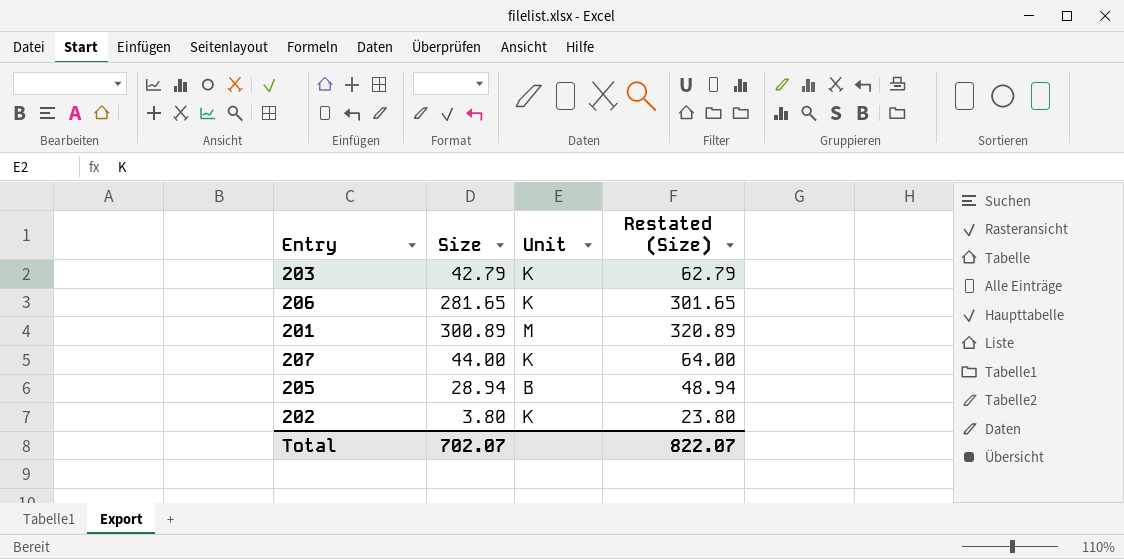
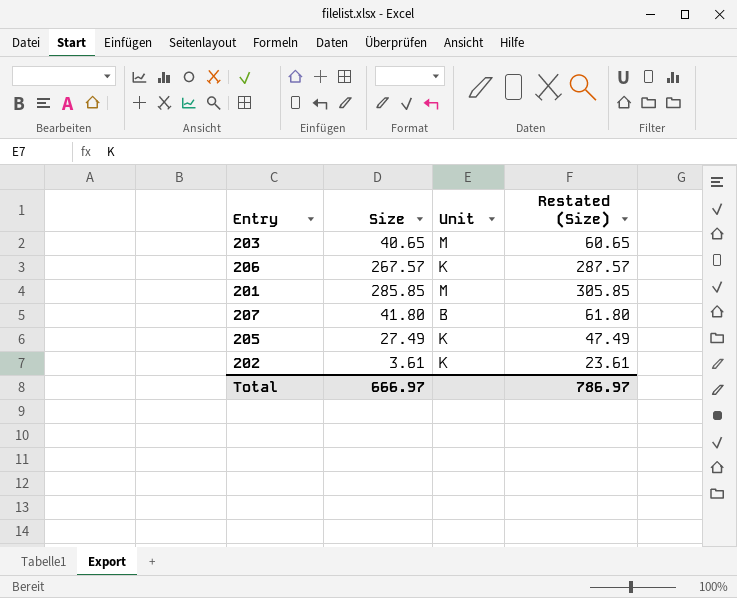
203 | Size: 42.79 -> 40.65
203 | Unit: K -> M
203 | Restated (Size): 62.79 -> 60.65
206 | Size: 281.65 -> 267.57
206 | Restated (Size): 301.65 -> 287.57
201 | Size: 300.89 -> 285.85
201 | Restated (Size): 320.89 -> 305.85
207 | Size: 44.00 -> 41.80
207 | Unit: K -> B
207 | Restated (Size): 64.00 -> 61.80
205 | Size: 28.94 -> 27.49
205 | Unit: B -> K
205 | Restated (Size): 48.94 -> 47.49
202 | Size: 3.80 -> 3.61
202 | Restated (Size): 23.80 -> 23.61
Total | Size: 702.07 -> 666.97
Total | Restated (Size): 822.07 -> 786.97

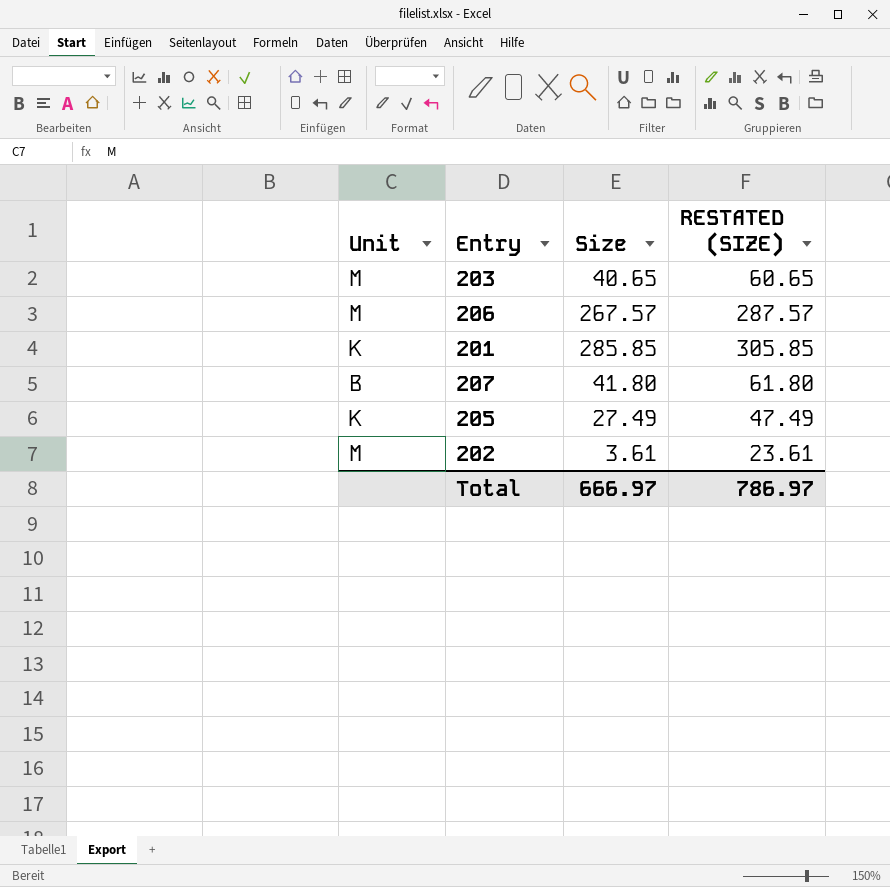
column Unit | position: 3 -> 1
column name: Restated (Size) -> RESTATED (SIZE)
206 | Unit: K -> M
201 | Unit: M -> K
202 | Unit: K -> M

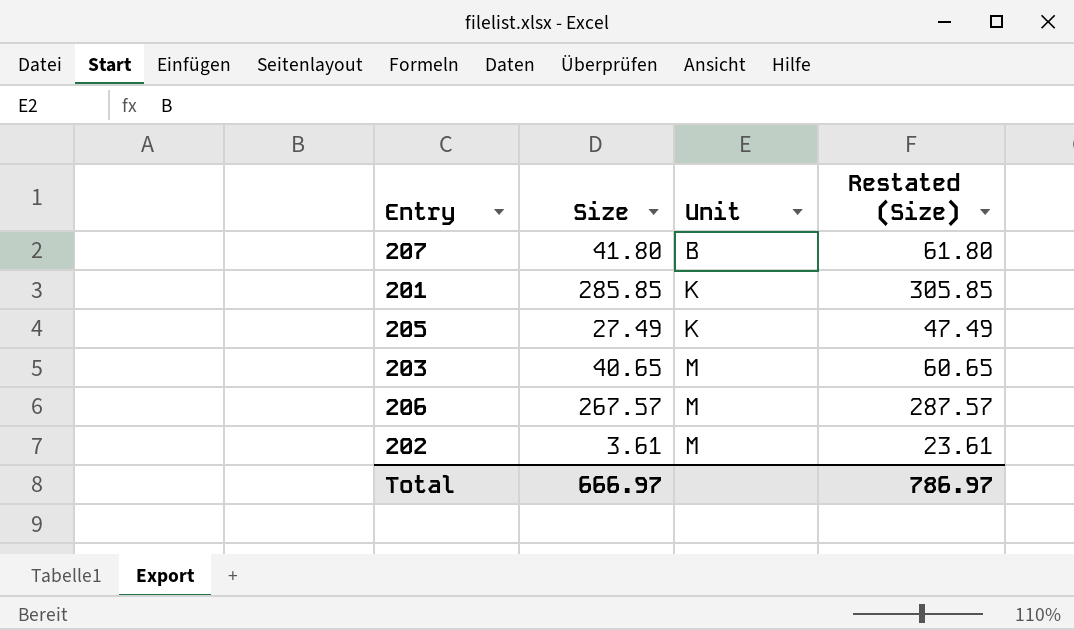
row order: none -> Unit ascending
column Unit | position: 1 -> 3
column name: RESTATED (SIZE) -> Restated (Size)

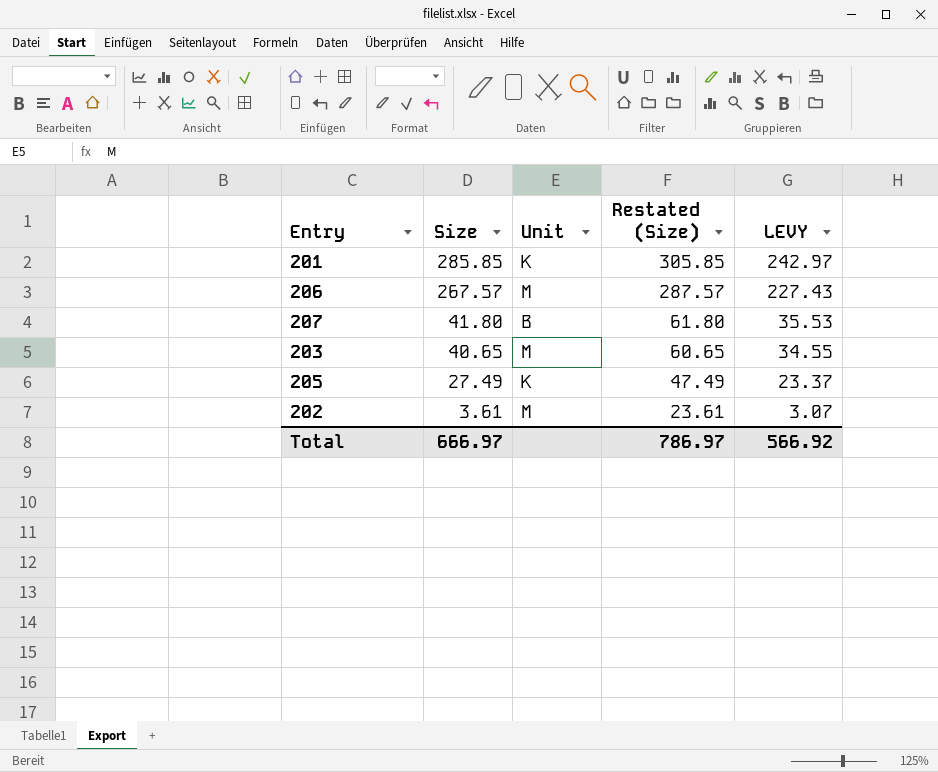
row order: Unit ascending -> Size descending
column LEVY | formula: none -> [Size] * 0.85

